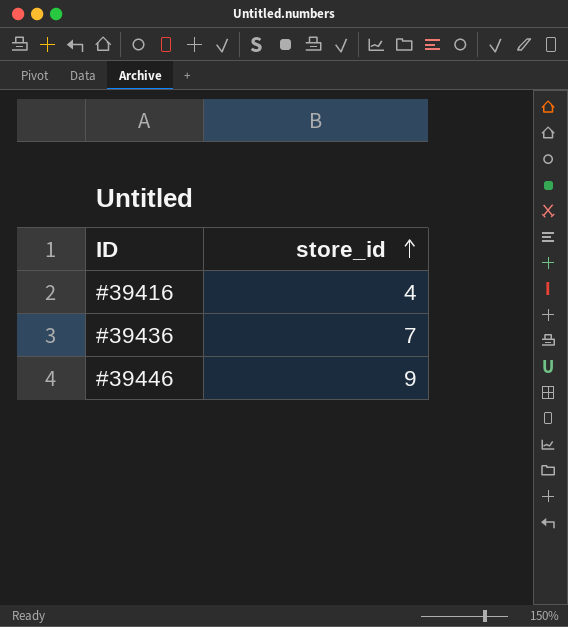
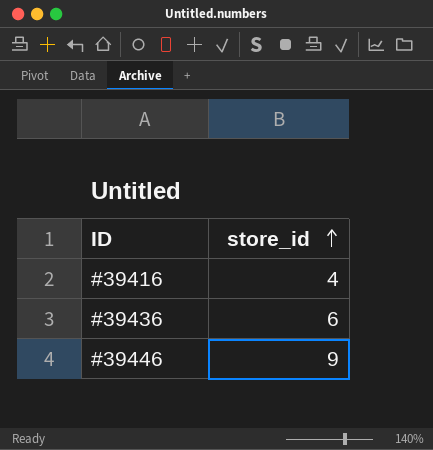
#39436 | store_id: 7 -> 6

